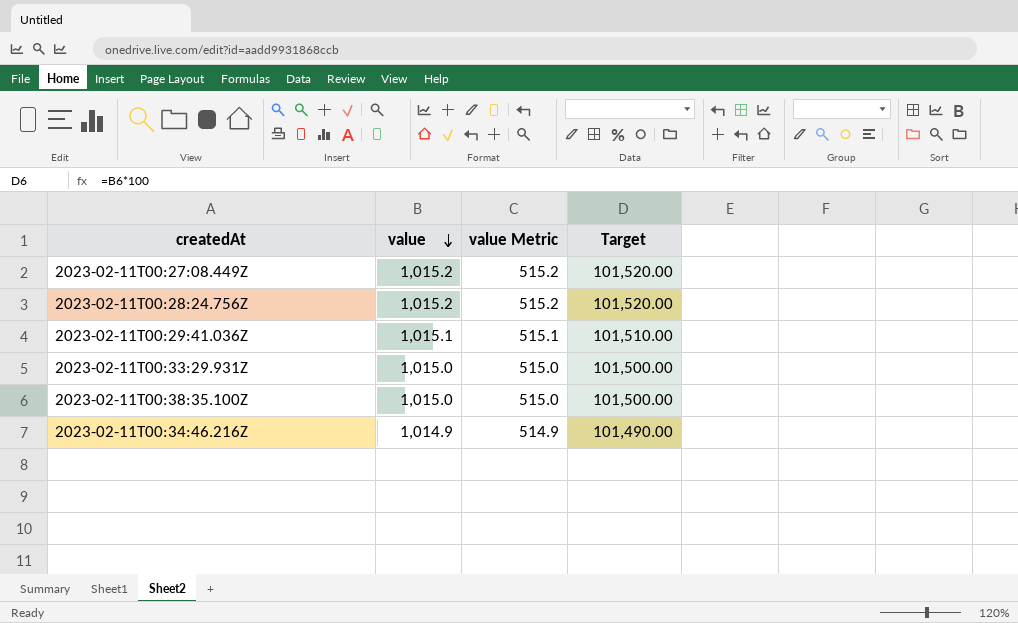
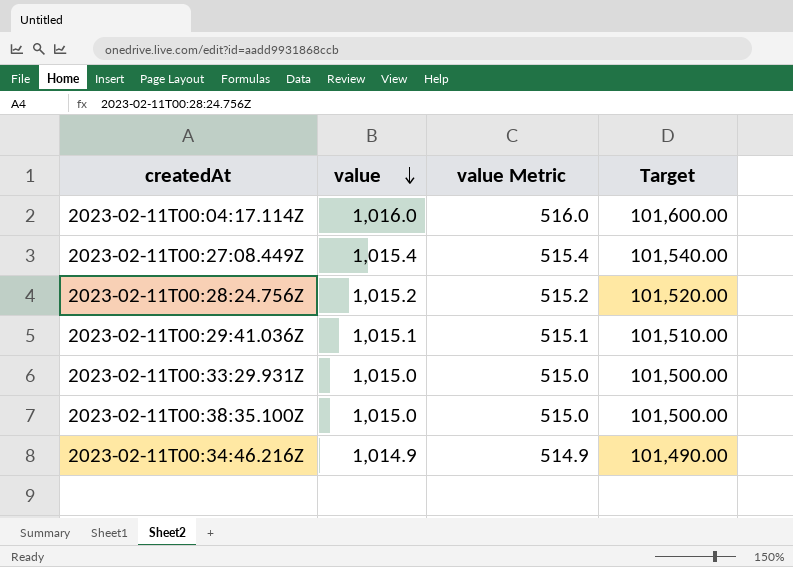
row 2023-02-11T00:04:17.114Z: none -> 1,016.0 | 516.0 | 101,600.00
2023-02-11T00:27:08.449Z | value: 1,015.2 -> 1,015.4
2023-02-11T00:27:08.449Z | value Metric: 515.2 -> 515.4
2023-02-11T00:27:08.449Z | Target: 101,520.00 -> 101,540.00

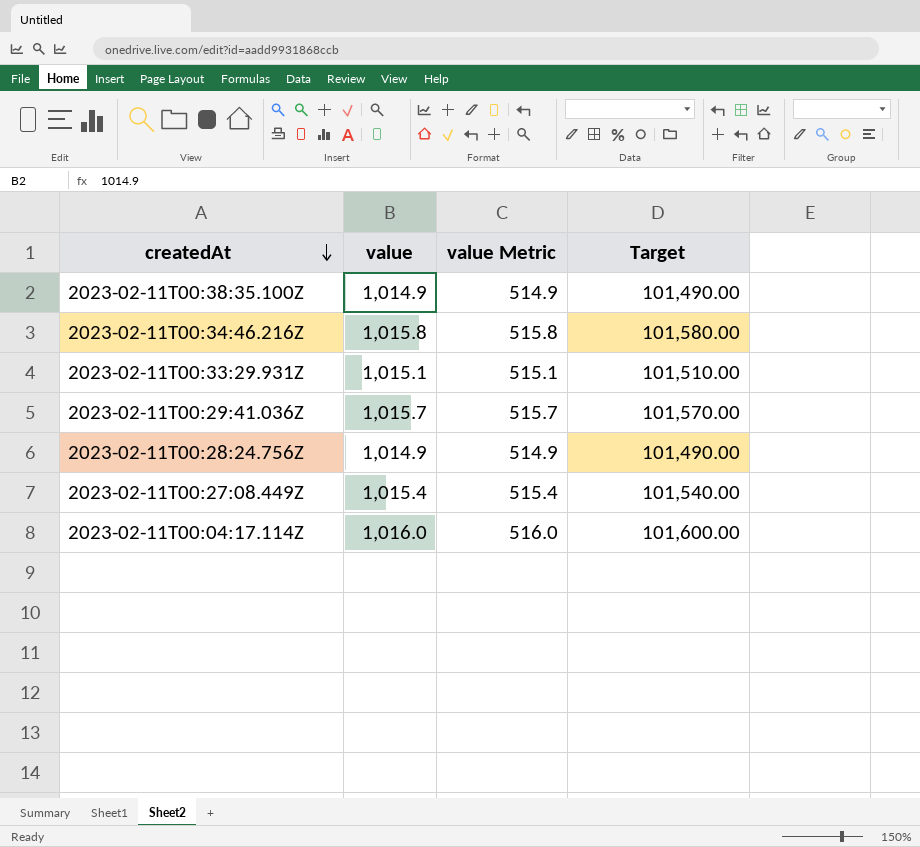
row order: value descending -> createdAt descending
2023-02-11T00:38:35.100Z | value: 1,015.0 -> 1,014.9
2023-02-11T00:38:35.100Z | value Metric: 515.0 -> 514.9
2023-02-11T00:38:35.100Z | Target: 101,500.00 -> 101,490.00
2023-02-11T00:34:46.216Z | value: 1,014.9 -> 1,015.8
2023-02-11T00:34:46.216Z | value Metric: 514.9 -> 515.8
2023-02-11T00:34:46.216Z | Target: 101,490.00 -> 101,580.00
2023-02-11T00:33:29.931Z | value: 1,015.0 -> 1,015.1
2023-02-11T00:33:29.931Z | value Metric: 515.0 -> 515.1
2023-02-11T00:33:29.931Z | Target: 101,500.00 -> 101,510.00
2023-02-11T00:29:41.036Z | value: 1,015.1 -> 1,015.7
2023-02-11T00:29:41.036Z | value Metric: 515.1 -> 515.7
2023-02-11T00:29:41.036Z | Target: 101,510.00 -> 101,570.00
2023-02-11T00:28:24.756Z | value: 1,015.2 -> 1,014.9
2023-02-11T00:28:24.756Z | value Metric: 515.2 -> 514.9
2023-02-11T00:28:24.756Z | Target: 101,520.00 -> 101,490.00

